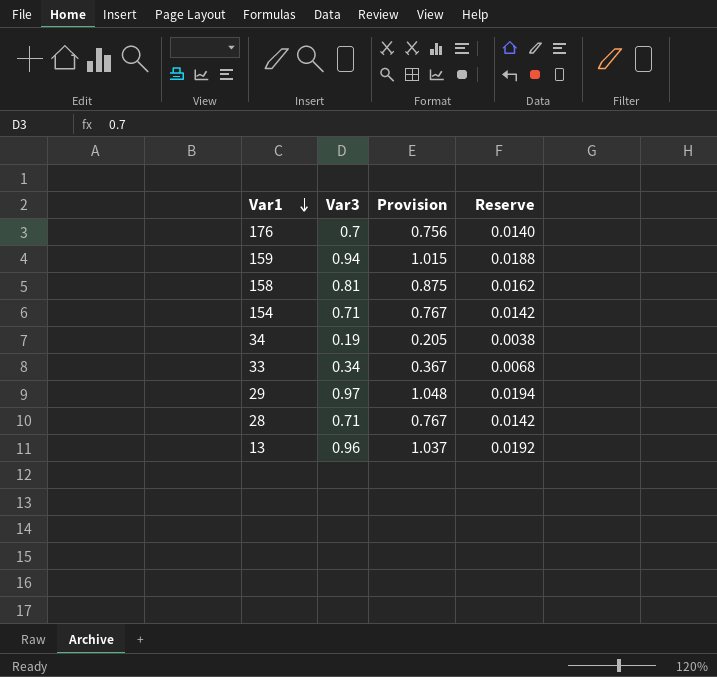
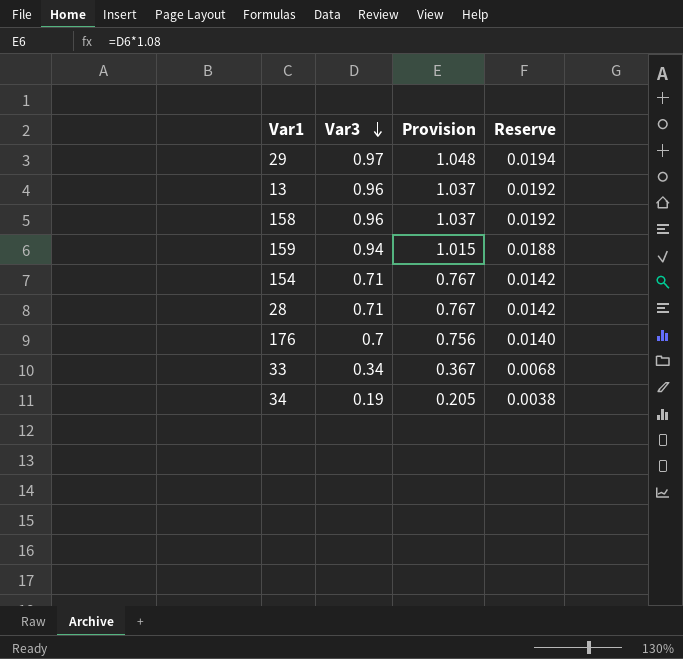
row order: Var1 descending -> Var3 descending
158 | Var3: 0.81 -> 0.96
158 | Provision: 0.875 -> 1.037
158 | Reserve: 0.0162 -> 0.0192

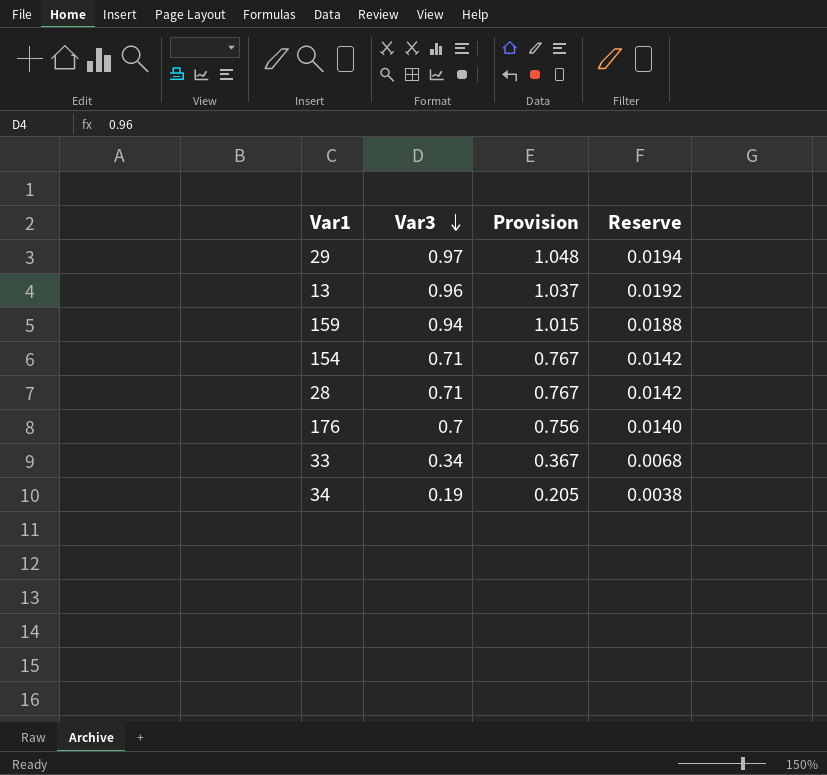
row 158: 0.96 | 1.037 | 0.0192 -> none

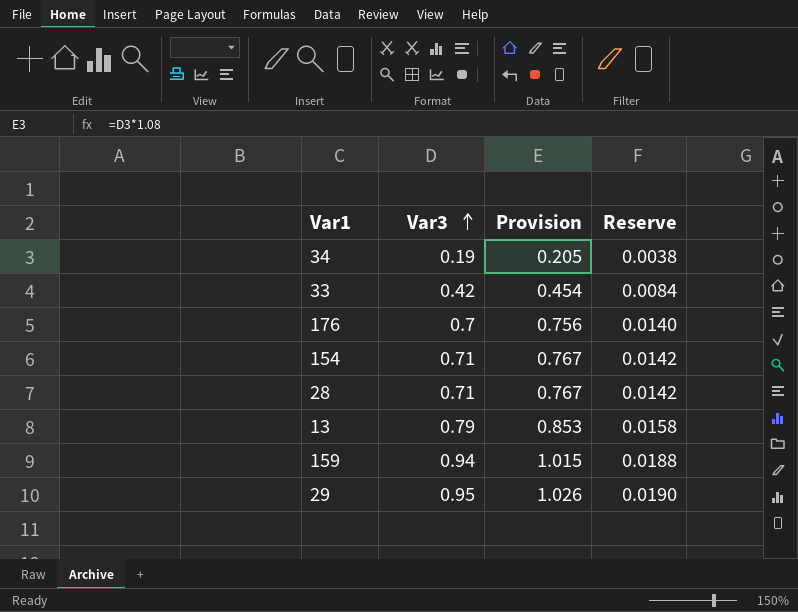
row order: Var3 descending -> Var3 ascending
33 | Var3: 0.34 -> 0.42
33 | Provision: 0.367 -> 0.454
33 | Reserve: 0.0068 -> 0.0084
13 | Var3: 0.96 -> 0.79
13 | Provision: 1.037 -> 0.853
13 | Reserve: 0.0192 -> 0.0158
29 | Var3: 0.97 -> 0.95
29 | Provision: 1.048 -> 1.026
29 | Reserve: 0.0194 -> 0.0190

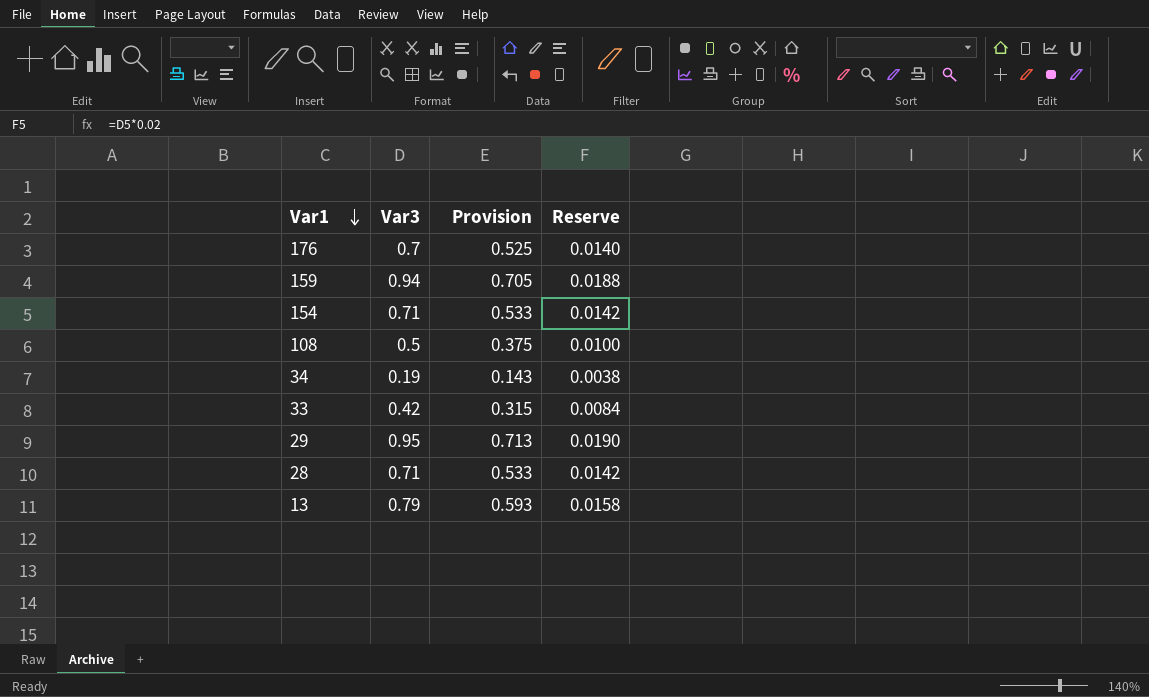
row order: Var3 ascending -> Var1 descending
column Provision | formula: [Var3] * 1.08 -> [Var3] * 0.75
row 108: none -> 0.5 | 0.375 | 0.0100

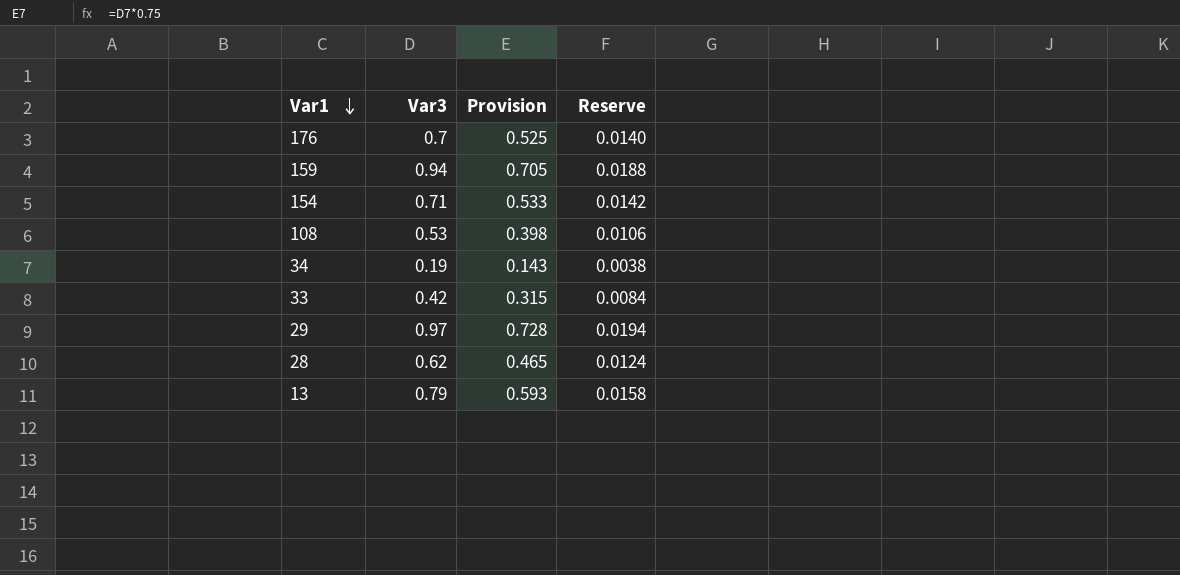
108 | Var3: 0.5 -> 0.53
108 | Provision: 0.375 -> 0.398
108 | Reserve: 0.0100 -> 0.0106
29 | Var3: 0.95 -> 0.97
29 | Provision: 0.713 -> 0.728
29 | Reserve: 0.0190 -> 0.0194
28 | Var3: 0.71 -> 0.62
28 | Provision: 0.533 -> 0.465
28 | Reserve: 0.0142 -> 0.0124

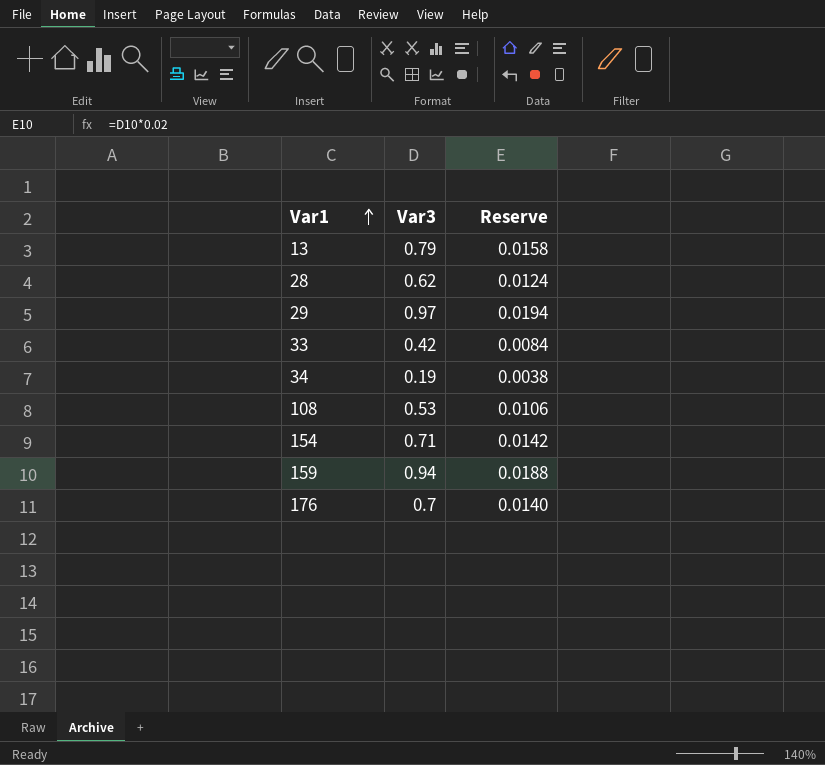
row order: Var1 descending -> Var1 ascending
column Provision | formula: [Var3] * 0.75 -> none

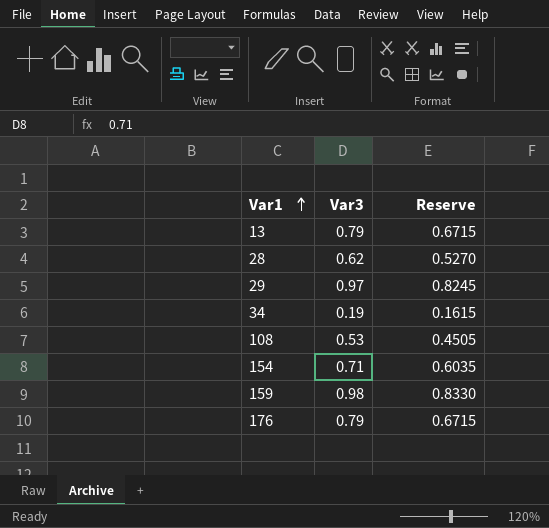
column Reserve | formula: [Var3] * 0.02 -> [Var3] * 0.85
row 33: 0.42 | 0.0084 -> none
159 | Var3: 0.94 -> 0.98
176 | Var3: 0.7 -> 0.79

